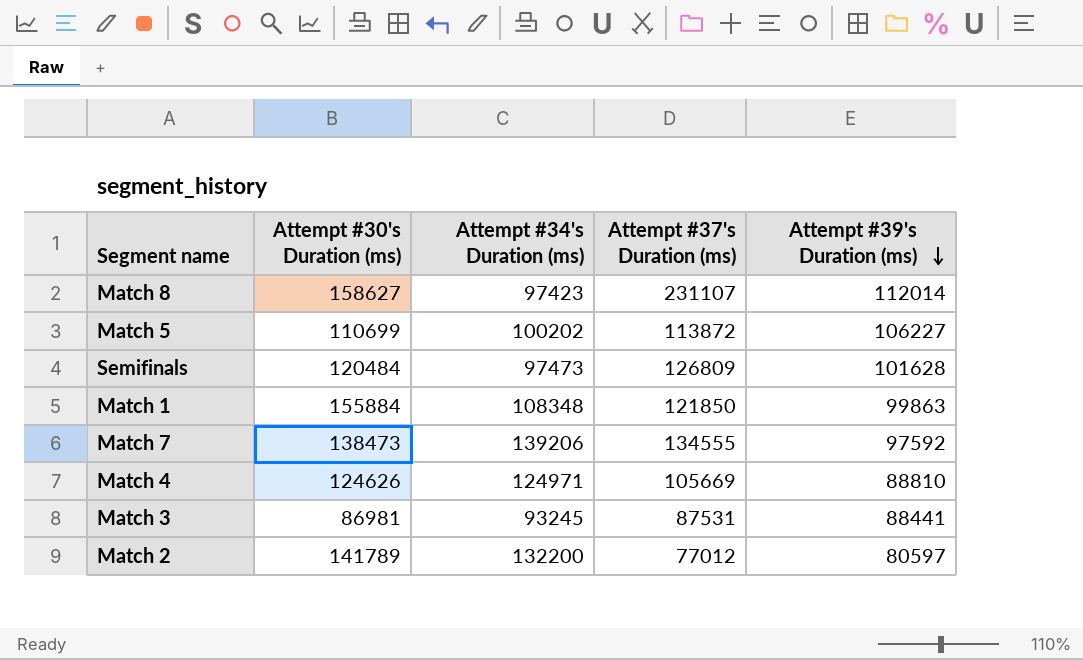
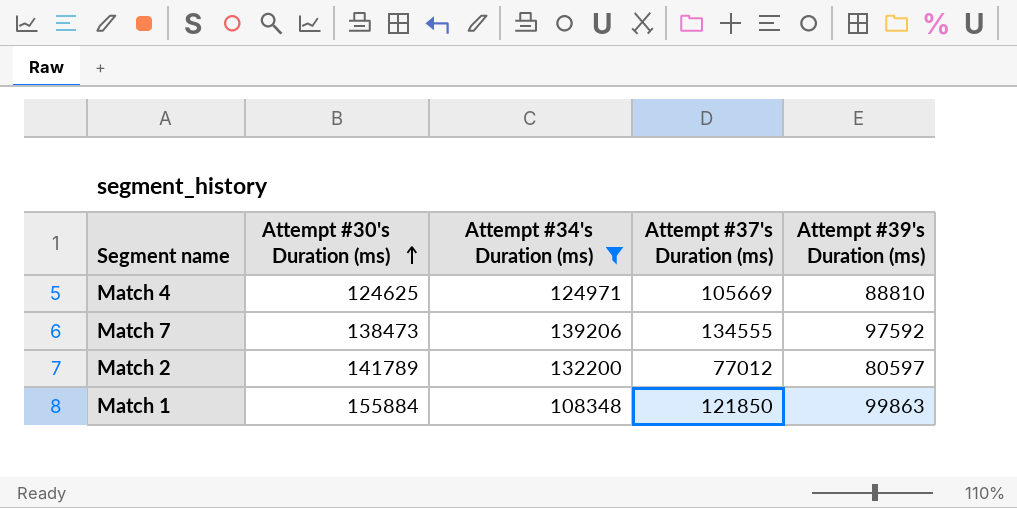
filter: none -> Attempt #34's Duration (ms) >= 108348
row order: Attempt #39's Duration (ms) descending -> Attempt #30's Duration (ms) ascending
Match 4 | Attempt #30's Duration (ms): 124626 -> 124625

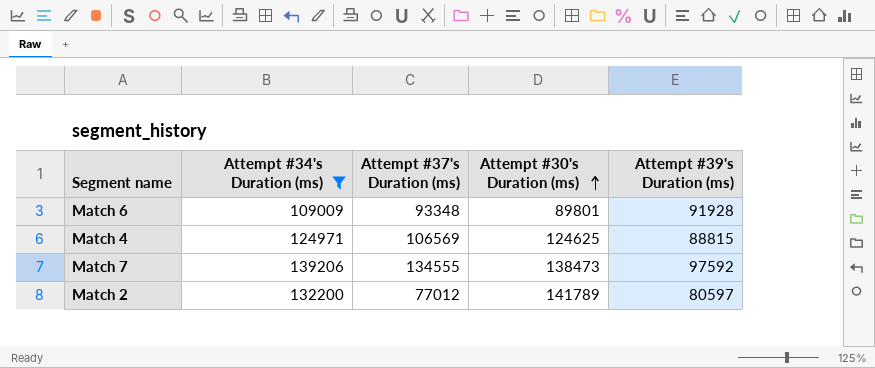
column Attempt #30's Duration (ms) | position: 2 -> 4
row Match 1: 155884 | 108348 | 121850 | 99863 -> none
row Match 6: none -> 109009 | 93348 | 89801 | 91928
Match 4 | Attempt #37's Duration (ms): 105669 -> 106569
Match 4 | Attempt #39's Duration (ms): 88810 -> 88815

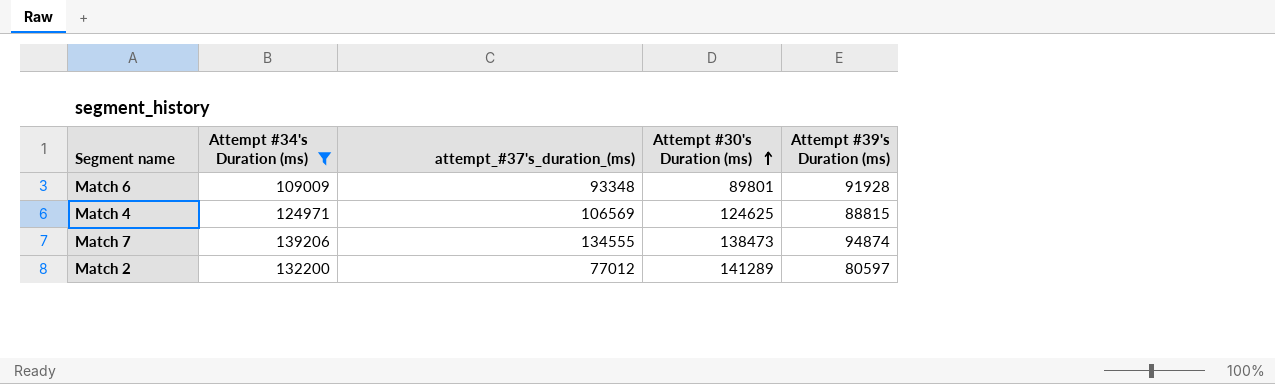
column name: Attempt #37's Duration (ms) -> attempt_#37's_duration_(ms)
Match 7 | Attempt #39's Duration (ms): 97592 -> 94874
Match 2 | Attempt #30's Duration (ms): 141789 -> 141289

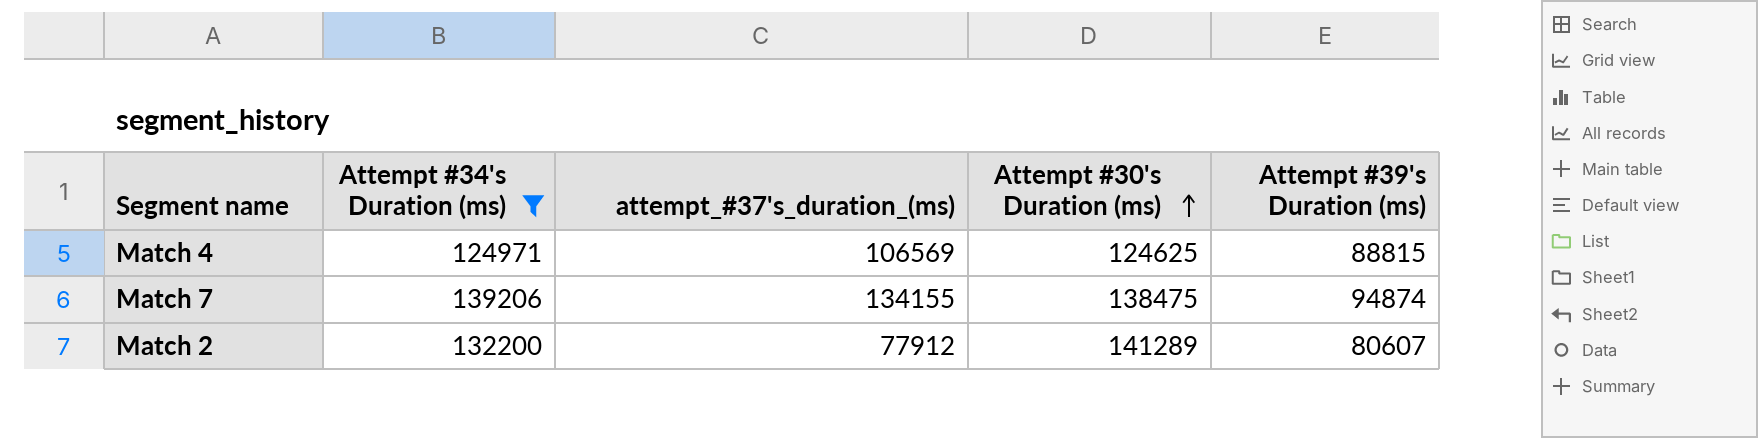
row Match 6: 109009 | 93348 | 89801 | 91928 -> none
Match 7 | attempt_#37's_duration_(ms): 134555 -> 134155
Match 7 | Attempt #30's Duration (ms): 138473 -> 138475
Match 2 | attempt_#37's_duration_(ms): 77012 -> 77912
Match 2 | Attempt #39's Duration (ms): 80597 -> 80607

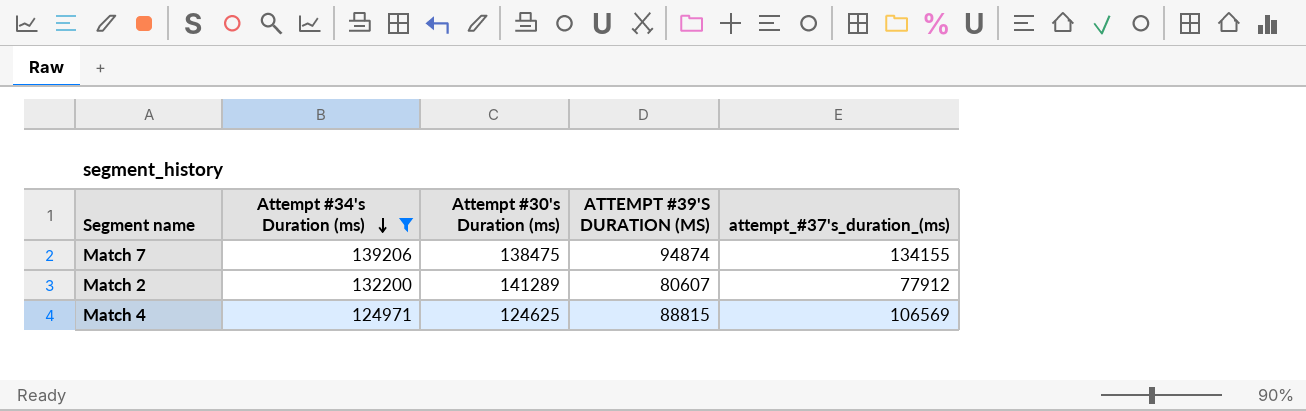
row order: Attempt #30's Duration (ms) ascending -> Attempt #34's Duration (ms) descending
column name: Attempt #39's Duration (ms) -> ATTEMPT #39'S DURATION (MS)
column attempt_#37's_duration_(ms) | position: 3 -> 5

